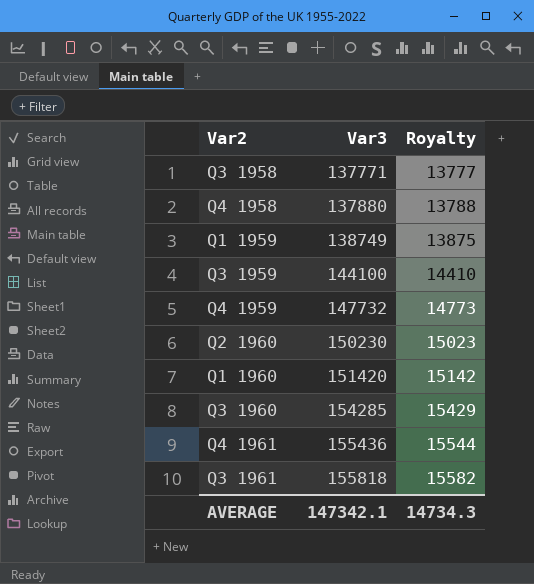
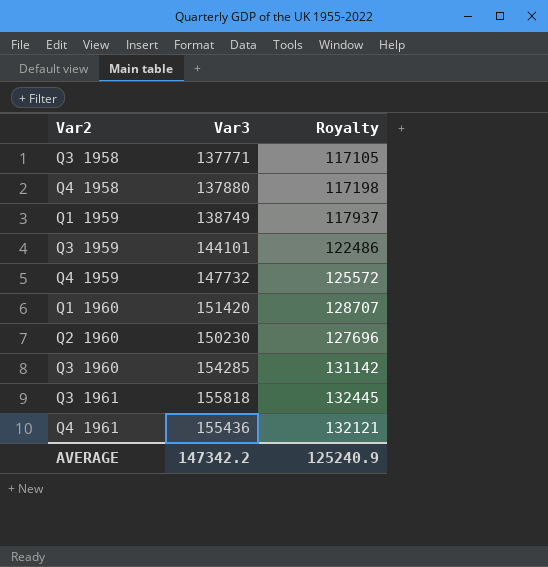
row order: Var3 ascending -> Var2 ascending
column Royalty | formula: [Var3] * 0.1 -> [Var3] * 0.85
Q3 1959 | Var3: 144100 -> 144101
AVERAGE | Var3: 147342.1 -> 147342.2
AVERAGE | Royalty: 14734.3 -> 125240.9

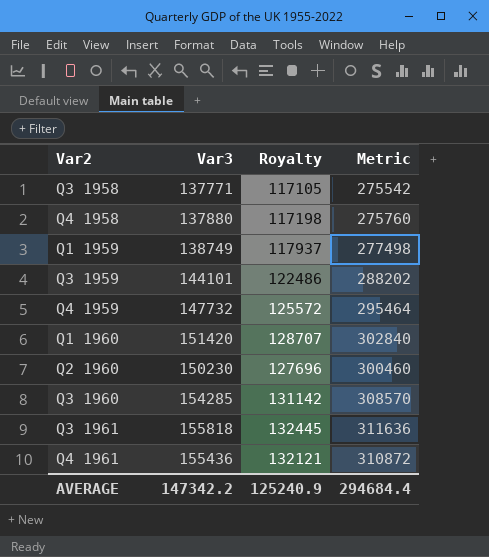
column Metric | formula: none -> [Var3] * 2

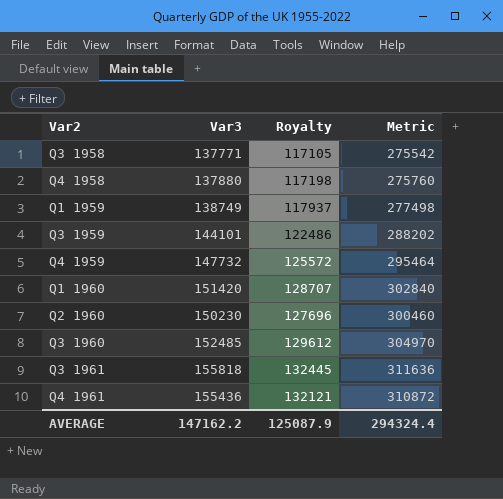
Q3 1960 | Var3: 154285 -> 152485
Q3 1960 | Royalty: 131142 -> 129612
Q3 1960 | Metric: 308570 -> 304970
AVERAGE | Var3: 147342.2 -> 147162.2
AVERAGE | Royalty: 125240.9 -> 125087.9
AVERAGE | Metric: 294684.4 -> 294324.4

